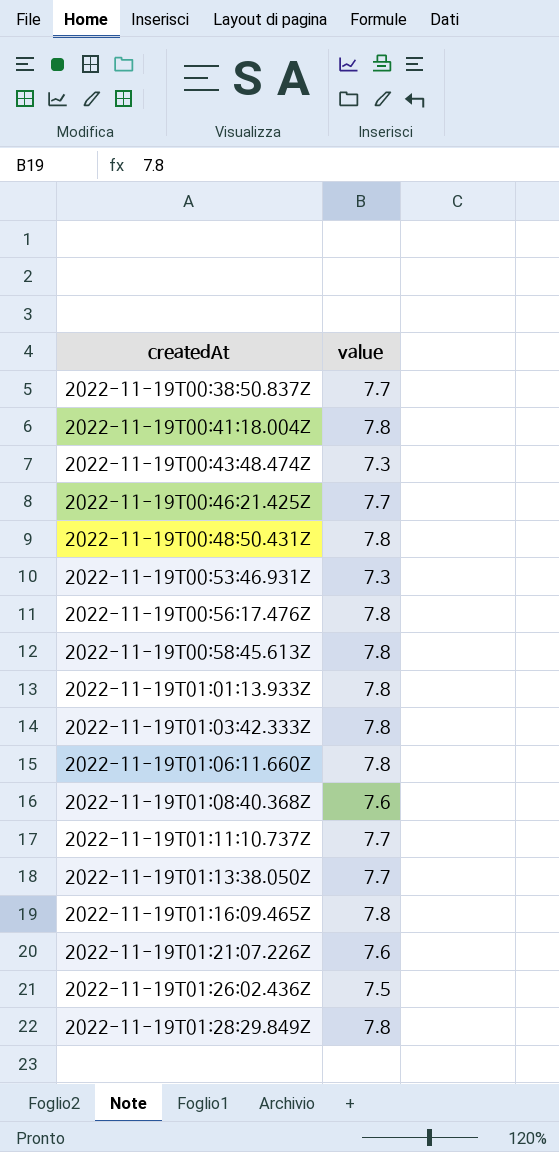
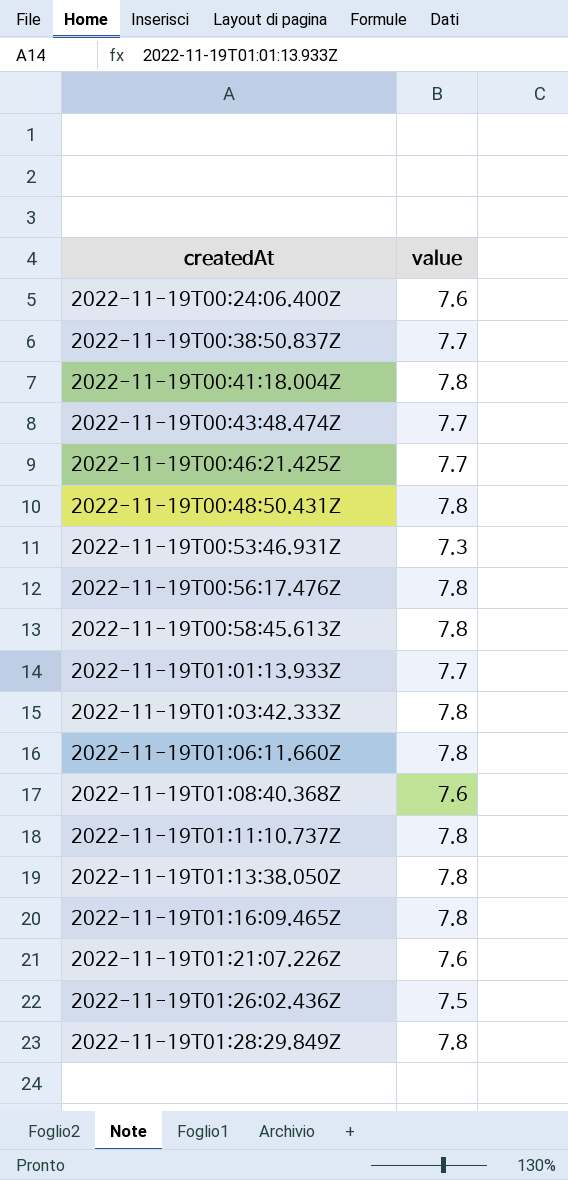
row 2022-11-19T00:24:06.400Z: none -> 7.6
2022-11-19T00:43:48.474Z | value: 7.3 -> 7.7
2022-11-19T01:01:13.933Z | value: 7.8 -> 7.7
2022-11-19T01:11:10.737Z | value: 7.7 -> 7.8
2022-11-19T01:13:38.050Z | value: 7.7 -> 7.8

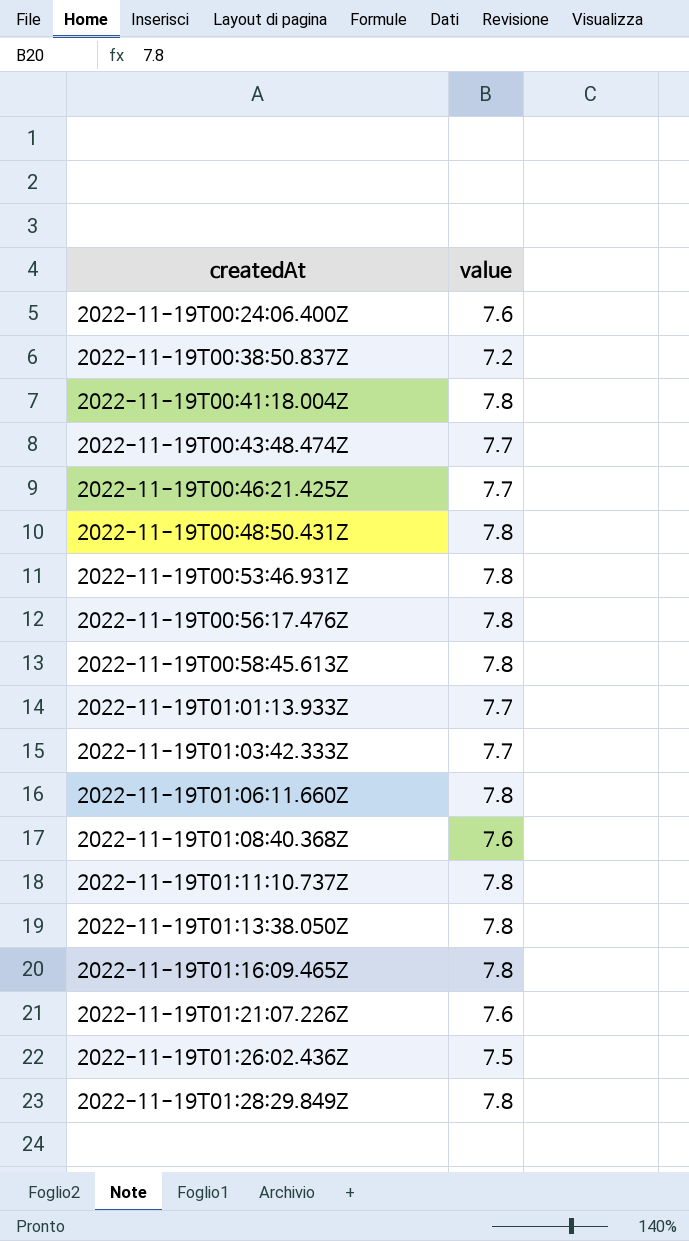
2022-11-19T00:38:50.837Z | value: 7.7 -> 7.2
2022-11-19T00:53:46.931Z | value: 7.3 -> 7.8
2022-11-19T01:03:42.333Z | value: 7.8 -> 7.7

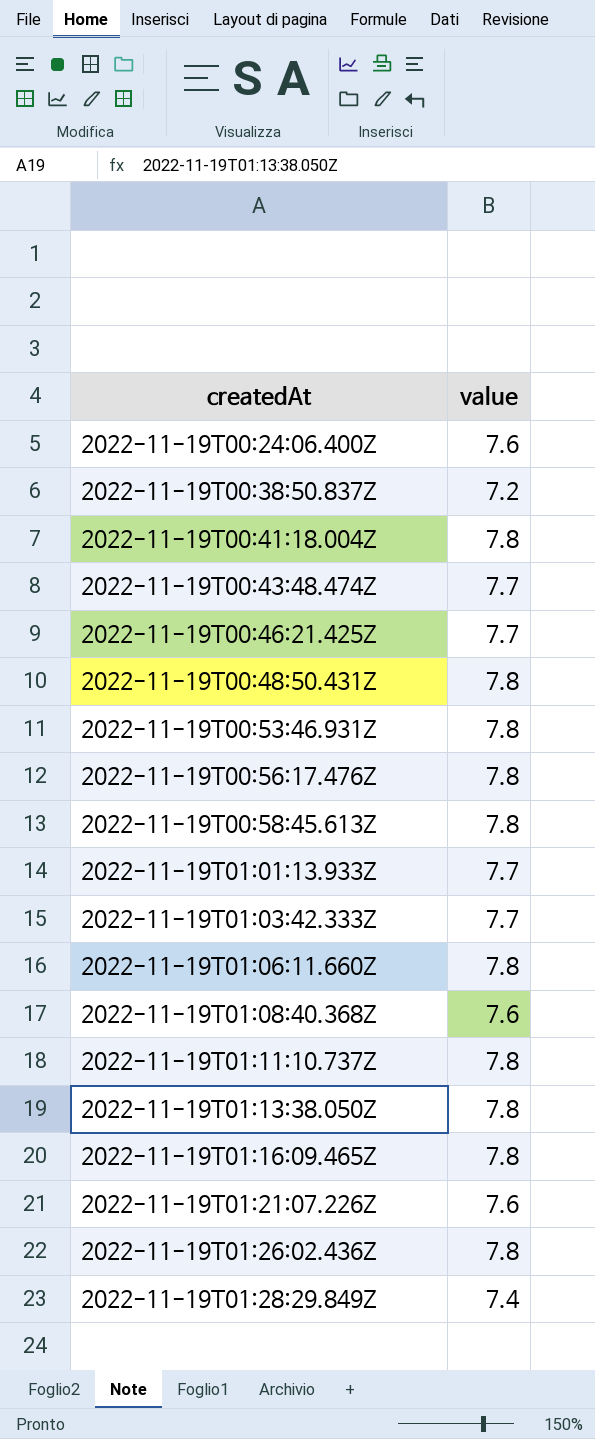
2022-11-19T01:26:02.436Z | value: 7.5 -> 7.8
2022-11-19T01:28:29.849Z | value: 7.8 -> 7.4

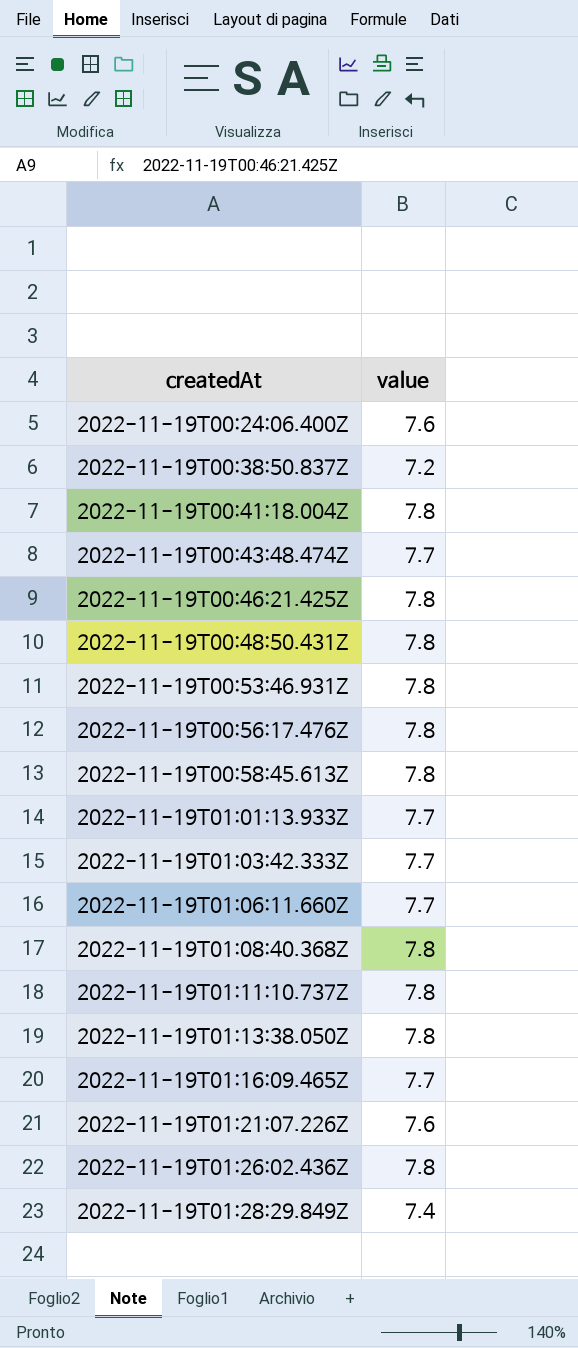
2022-11-19T00:46:21.425Z | value: 7.7 -> 7.8
2022-11-19T01:06:11.660Z | value: 7.8 -> 7.7
2022-11-19T01:08:40.368Z | value: 7.6 -> 7.8
2022-11-19T01:16:09.465Z | value: 7.8 -> 7.7

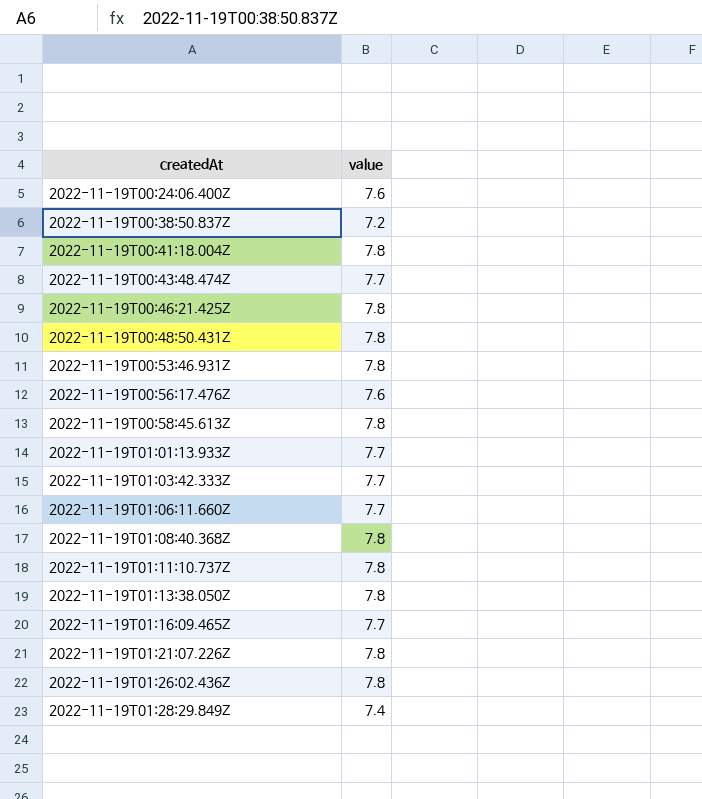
2022-11-19T00:56:17.476Z | value: 7.8 -> 7.6
2022-11-19T01:21:07.226Z | value: 7.6 -> 7.8

